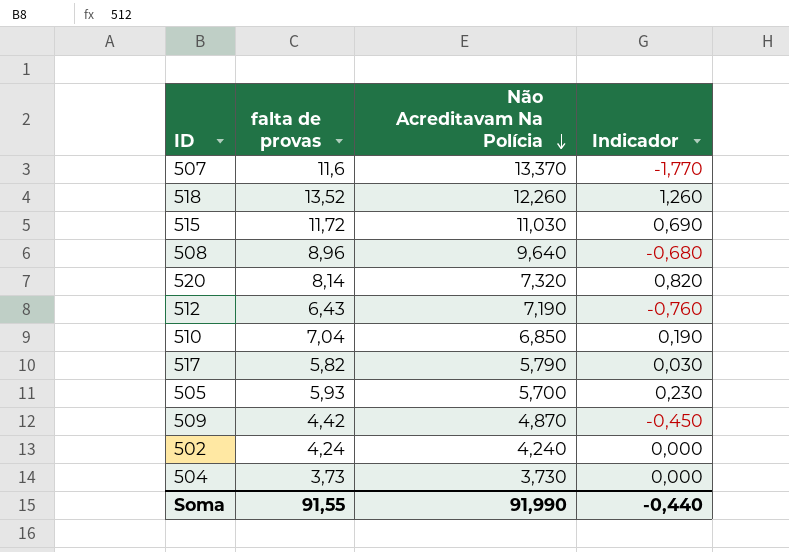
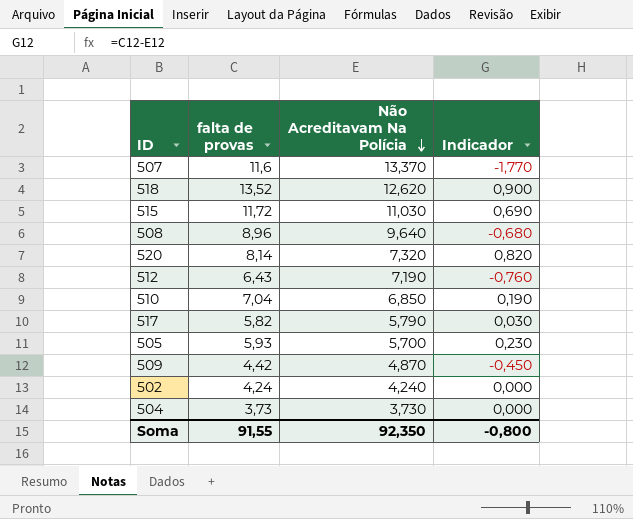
518 | Não Acreditavam Na Polícia: 12,260 -> 12,620
518 | Indicador: 1,260 -> 0,900
Soma | Não Acreditavam Na Polícia: 91,990 -> 92,350
Soma | Indicador: -0,440 -> -0,800

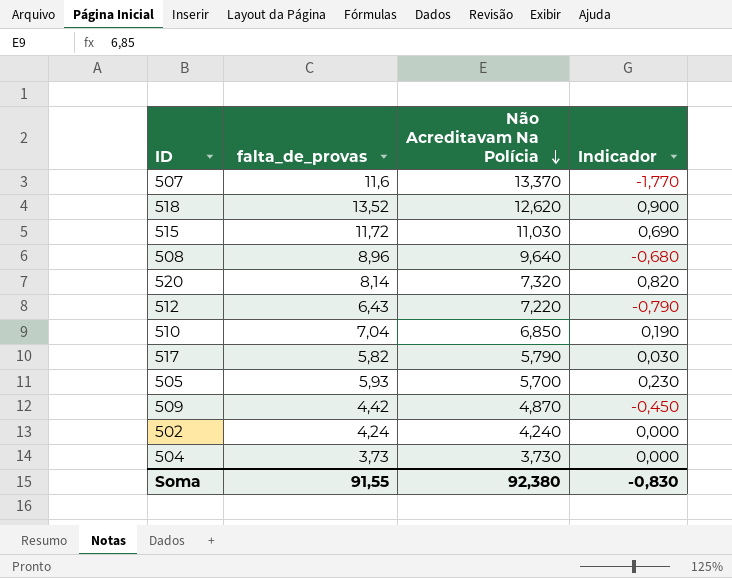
column name: falta de provas -> falta_de_provas
512 | Não Acreditavam Na Polícia: 7,190 -> 7,220
512 | Indicador: -0,760 -> -0,790
Soma | Não Acreditavam Na Polícia: 92,350 -> 92,380
Soma | Indicador: -0,800 -> -0,830

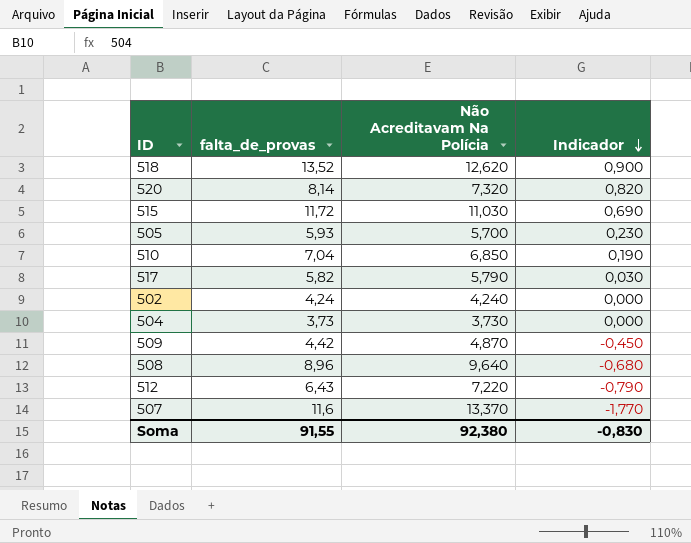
row order: Não Acreditavam Na Polícia descending -> Indicador descending

